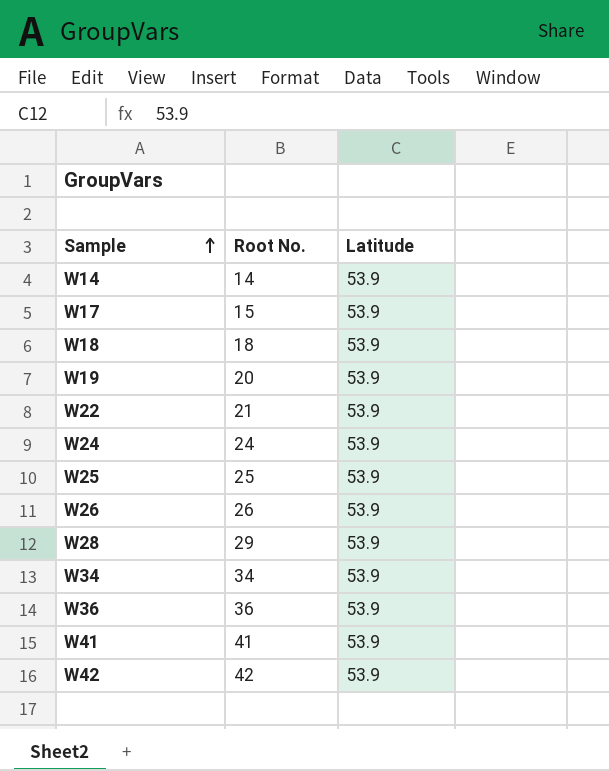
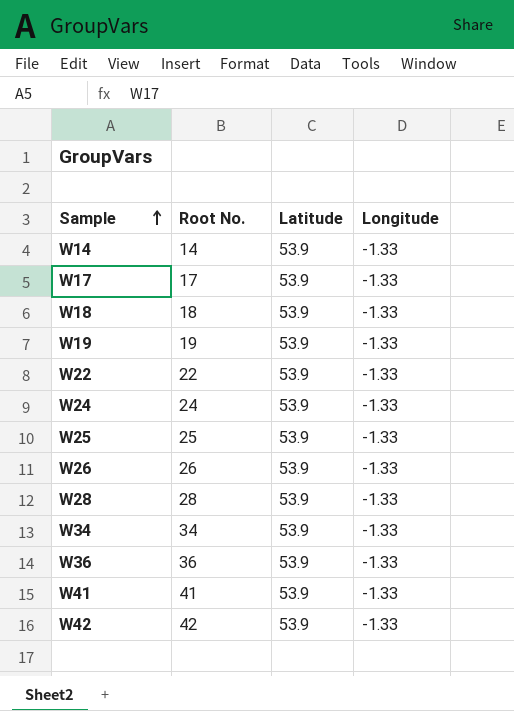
column Longitude | position: none -> 4
W17 | Root No.: 15 -> 17
W19 | Root No.: 20 -> 19
W22 | Root No.: 21 -> 22
W28 | Root No.: 29 -> 28

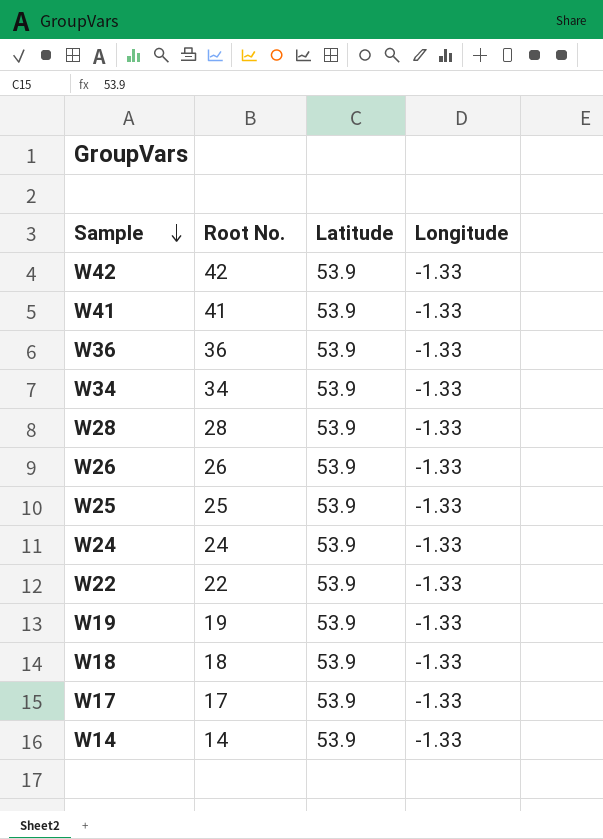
row order: Sample ascending -> Sample descending

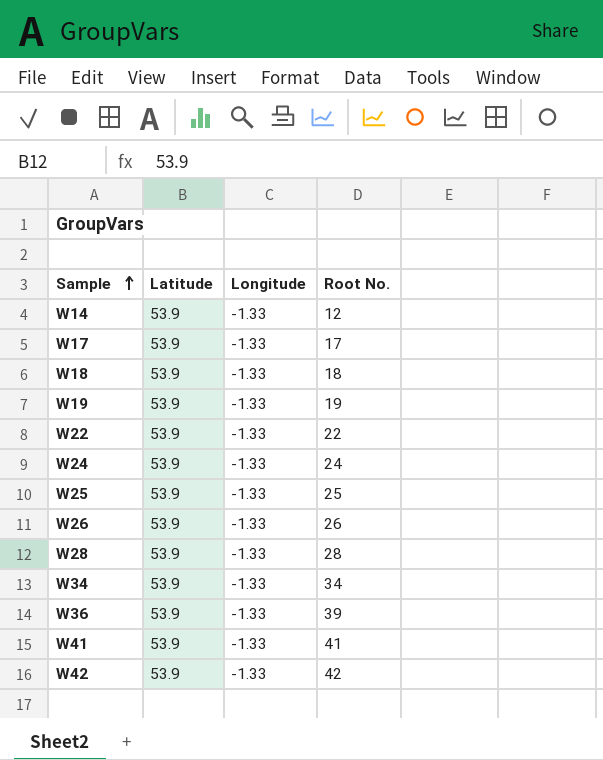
row order: Sample descending -> Sample ascending
column Root No. | position: 2 -> 4
W14 | Root No.: 14 -> 12
W36 | Root No.: 36 -> 39

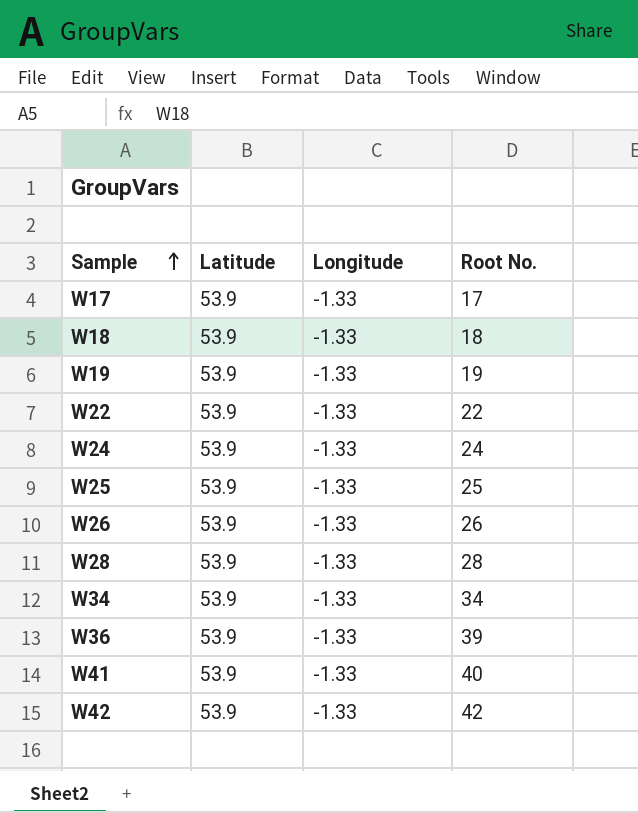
row W14: 53.9 | -1.33 | 12 -> none
W41 | Root No.: 41 -> 40

